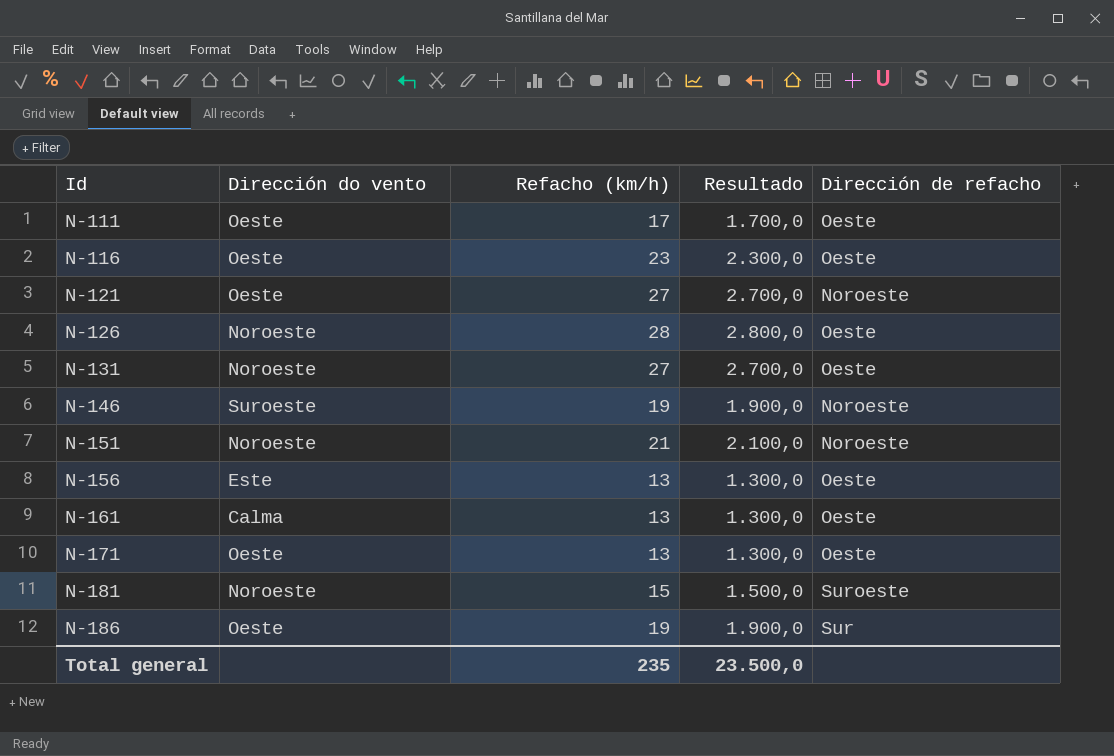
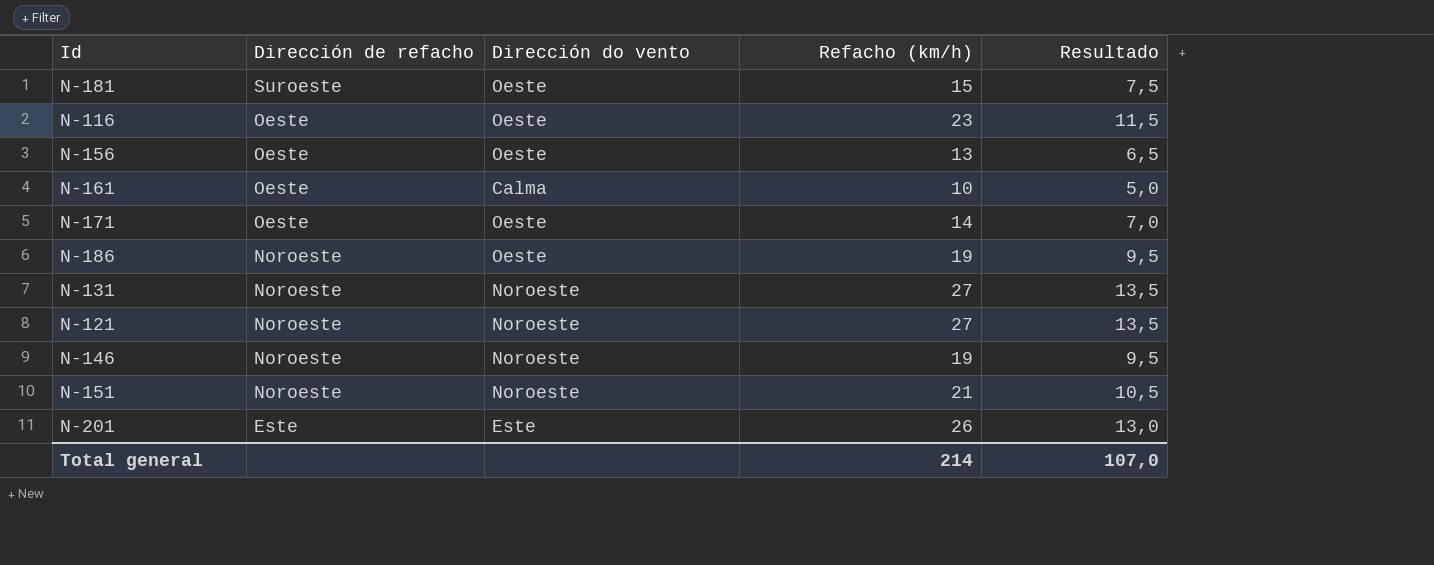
row order: Id ascending -> Dirección de refacho descending
column Dirección de refacho | position: 5 -> 2
column Resultado | formula: [Refacho (km/h)] * 100 -> [Refacho (km/h)] * 0,5
row N-111: Oeste | 17 | 1.700,0 | Oeste -> none
row N-126: Noroeste | 28 | 2.800,0 | Oeste -> none
N-181 | Dirección do vento: Noroeste -> Oeste
N-156 | Dirección do vento: Este -> Oeste
N-161 | Refacho (km/h): 13 -> 10
N-171 | Refacho (km/h): 13 -> 14
N-186 | Dirección de refacho: Sur -> Noroeste
N-131 | Dirección de refacho: Oeste -> Noroeste
N-121 | Dirección do vento: Oeste -> Noroeste
N-146 | Dirección do vento: Suroeste -> Noroeste
row N-201: none -> Este | Este | 26 | 13,0
Total general | Refacho (km/h): 235 -> 214
Total general | Resultado: 23.500,0 -> 107,0

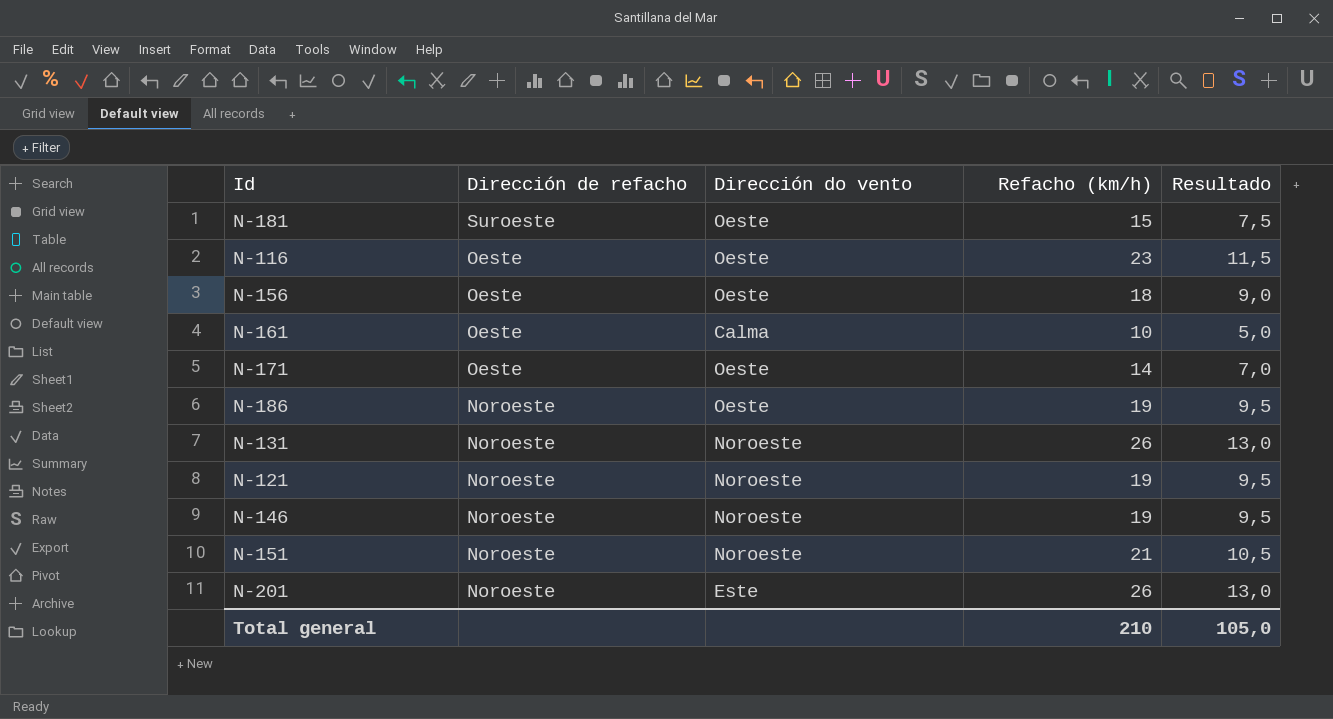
N-156 | Refacho (km/h): 13 -> 18
N-156 | Resultado: 6,5 -> 9,0
N-131 | Refacho (km/h): 27 -> 26
N-131 | Resultado: 13,5 -> 13,0
N-121 | Refacho (km/h): 27 -> 19
N-121 | Resultado: 13,5 -> 9,5
N-201 | Dirección de refacho: Este -> Noroeste
Total general | Refacho (km/h): 214 -> 210
Total general | Resultado: 107,0 -> 105,0

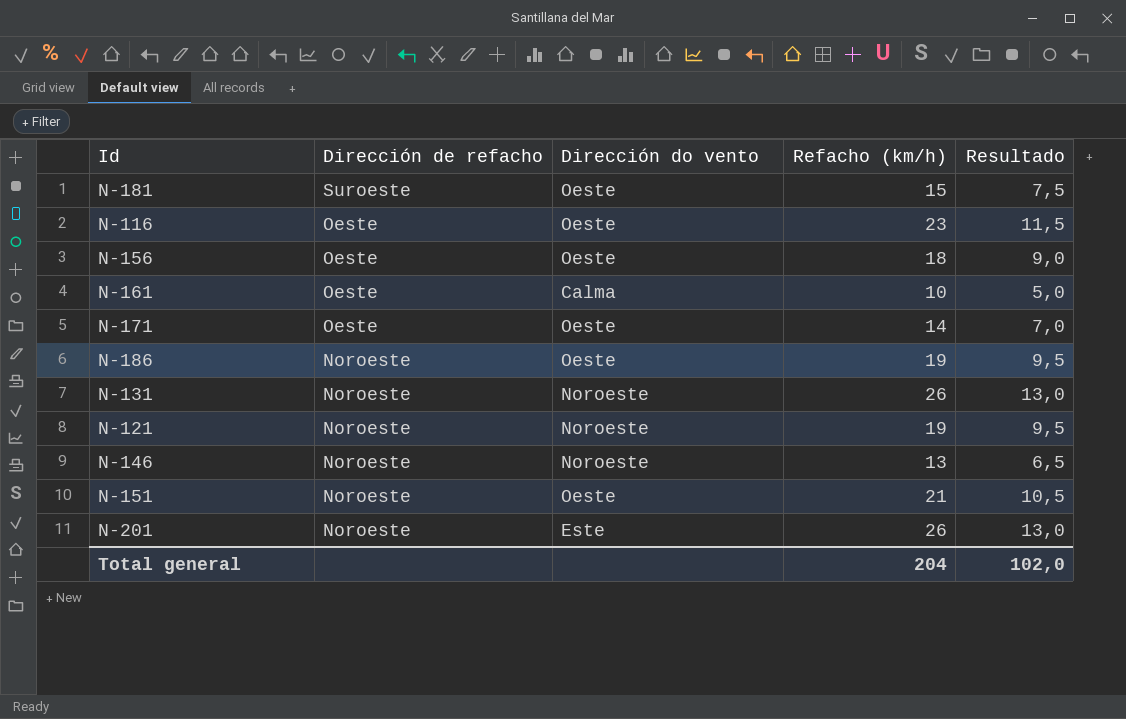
N-146 | Refacho (km/h): 19 -> 13
N-146 | Resultado: 9,5 -> 6,5
N-151 | Dirección do vento: Noroeste -> Oeste
Total general | Refacho (km/h): 210 -> 204
Total general | Resultado: 105,0 -> 102,0

